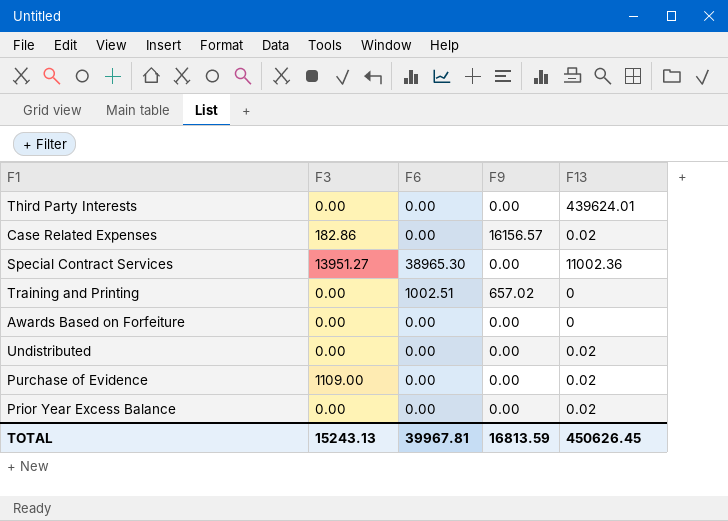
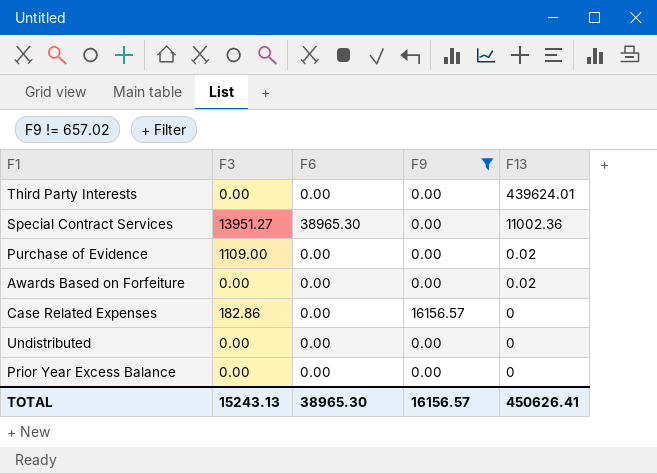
filter: none -> F9 != 657.02
row order: none -> F13 descending
Awards Based on Forfeiture | F13: 0 -> 0.02
Case Related Expenses | F13: 0.02 -> 0
Undistributed | F13: 0.02 -> 0
Prior Year Excess Balance | F13: 0.02 -> 0
TOTAL | F6: 39967.81 -> 38965.30
TOTAL | F9: 16813.59 -> 16156.57
TOTAL | F13: 450626.45 -> 450626.41

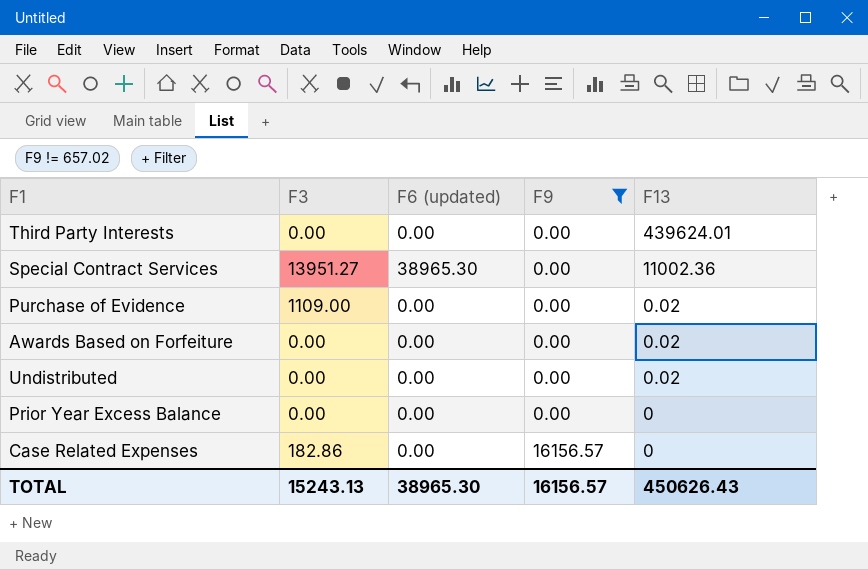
row order: F13 descending -> F9 ascending
column name: F6 -> F6 (updated)
Undistributed | F13: 0 -> 0.02
TOTAL | F13: 450626.41 -> 450626.43

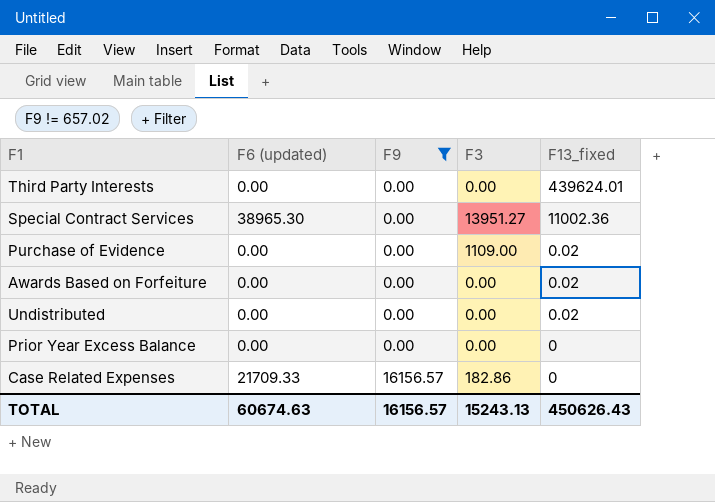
column F3 | position: 2 -> 4
column name: F13 -> F13_fixed
Case Related Expenses | F6 (updated): 0.00 -> 21709.33
TOTAL | F6 (updated): 38965.30 -> 60674.63

